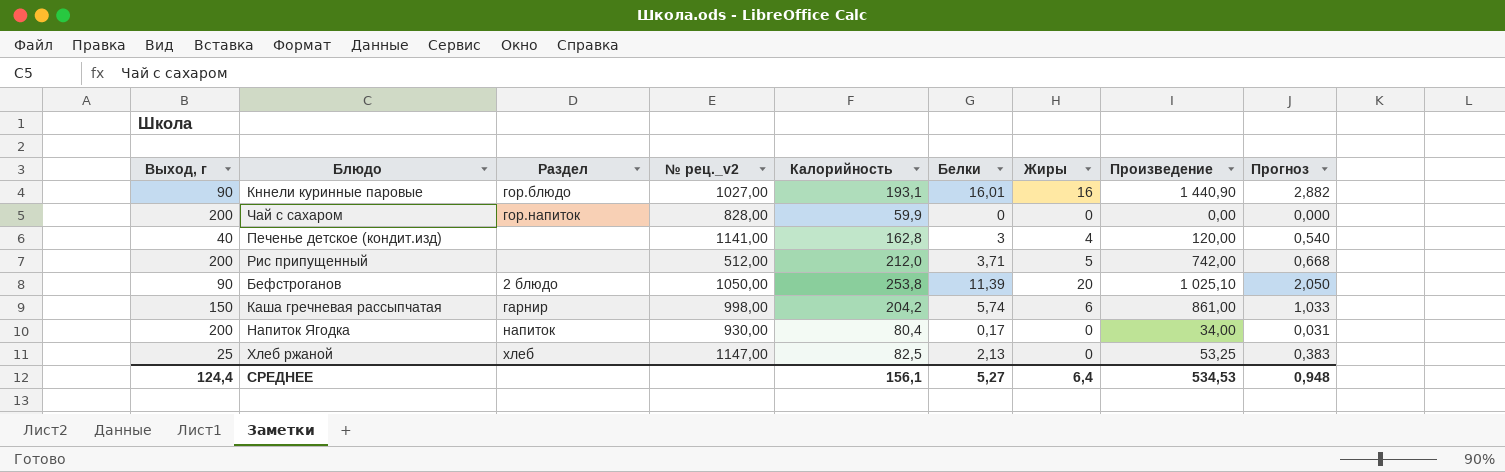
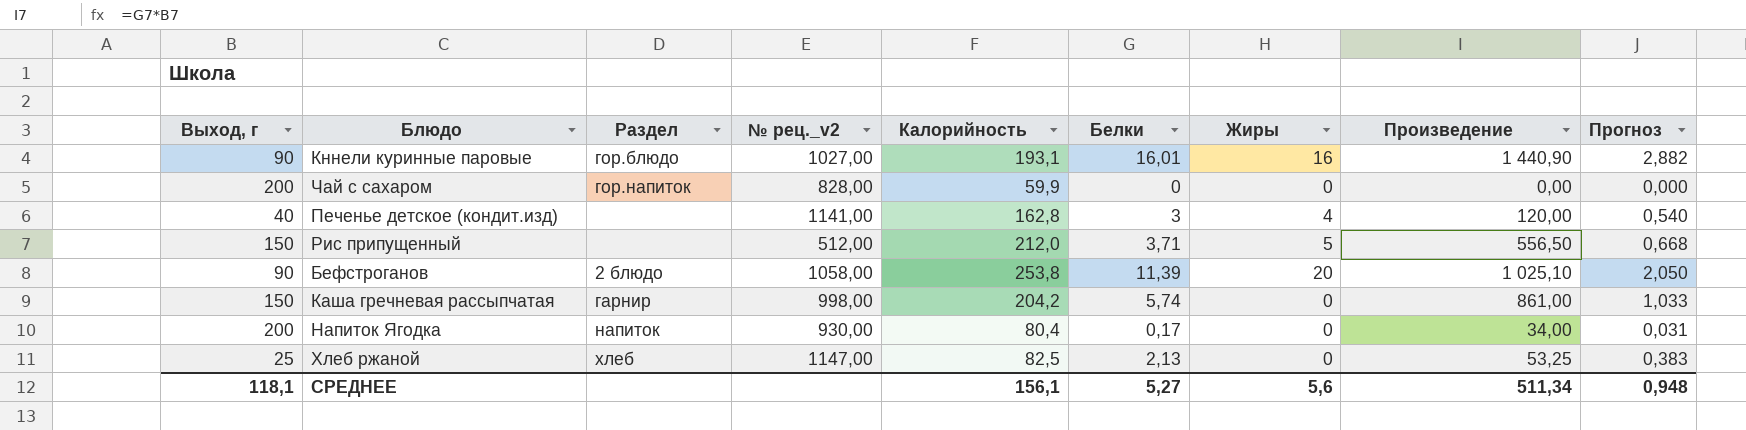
Рис припущенный | Выход, г: 200 -> 150
Рис припущенный | Произведение: 742,00 -> 556,50
Бефстроганов | № рец._v2: 1050,00 -> 1058,00
Каша гречневая рассыпчатая | Жиры: 6 -> 0
СРЕДНЕЕ | Выход, г: 124,4 -> 118,1
СРЕДНЕЕ | Жиры: 6,4 -> 5,6
СРЕДНЕЕ | Произведение: 534,53 -> 511,34

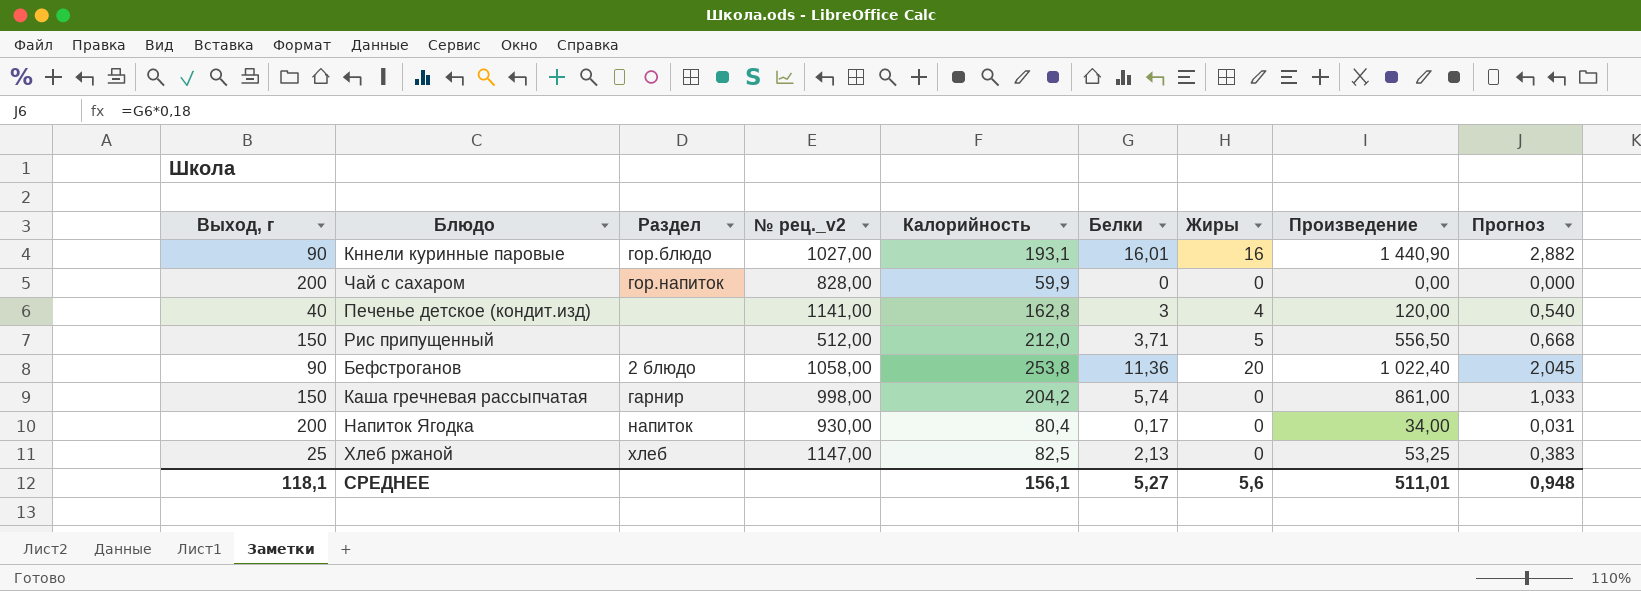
Бефстроганов | Белки: 11,39 -> 11,36
Бефстроганов | Произведение: 1 025,10 -> 1 022,40
Бефстроганов | Прогноз: 2,050 -> 2,045
СРЕДНЕЕ | Произведение: 511,34 -> 511,01

